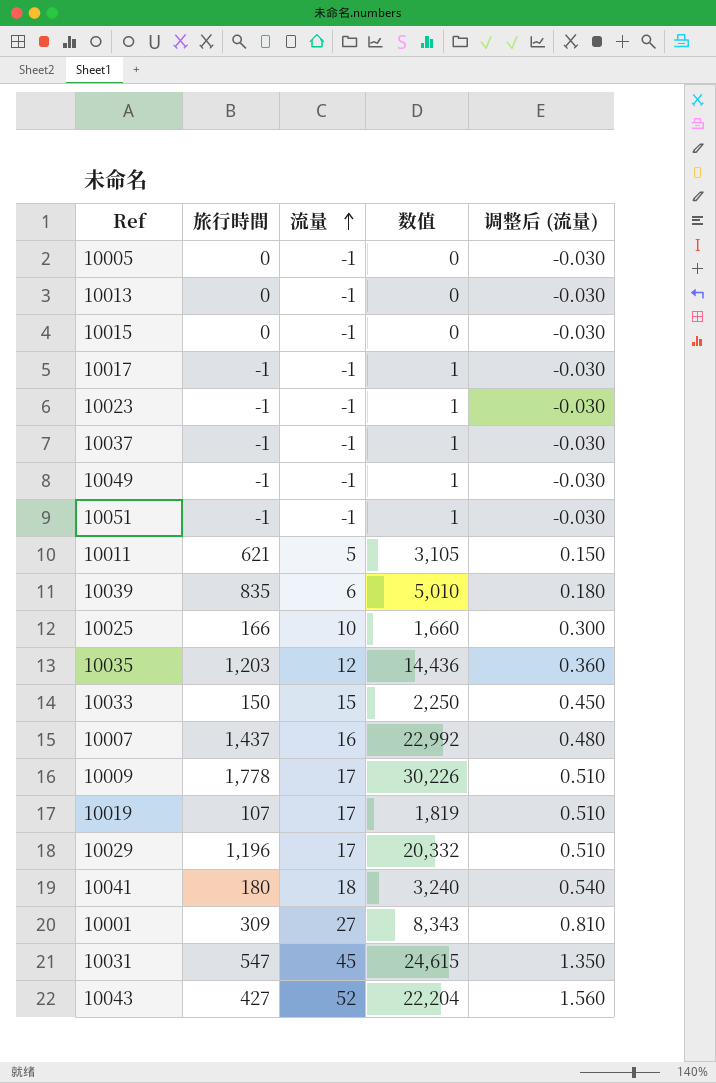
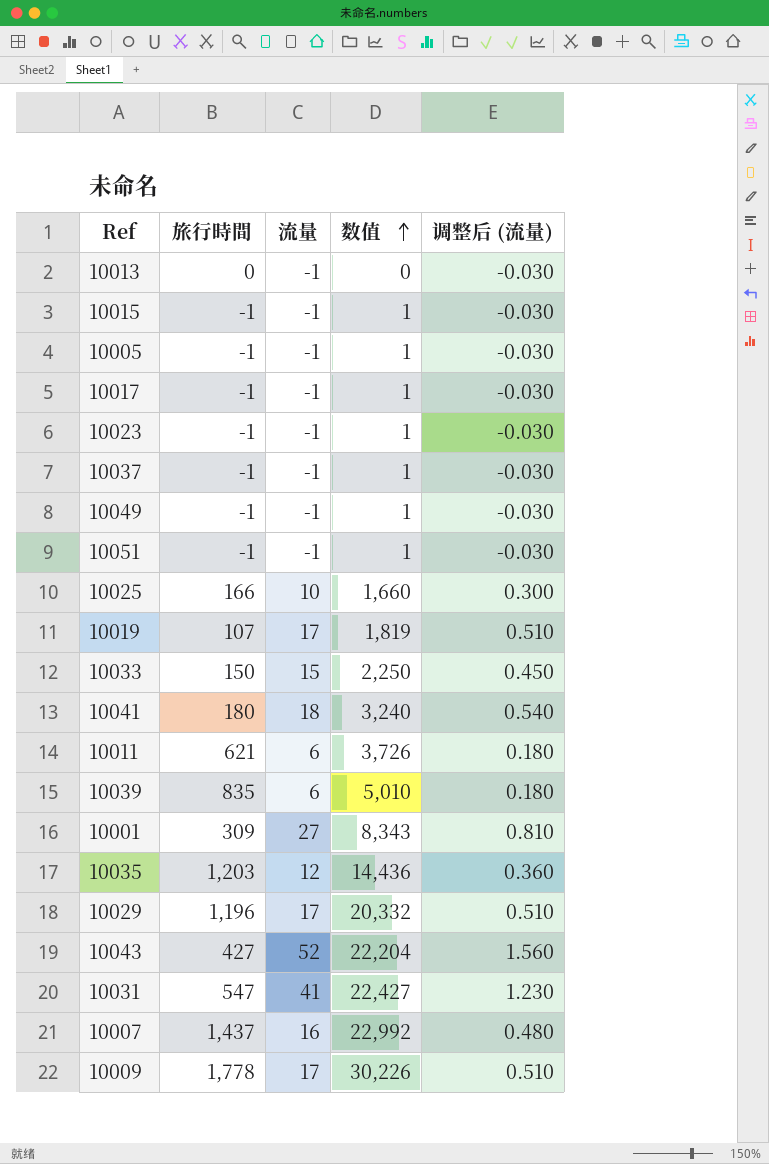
row order: 流量 ascending -> 数值 ascending
10015 | 旅行時間: 0 -> -1
10015 | 数值: 0 -> 1
10005 | 旅行時間: 0 -> -1
10005 | 数值: 0 -> 1
10011 | 流量: 5 -> 6
10011 | 数值: 3,105 -> 3,726
10011 | 调整后 (流量): 0.150 -> 0.180
10031 | 流量: 45 -> 41
10031 | 数值: 24,615 -> 22,427
10031 | 调整后 (流量): 1.350 -> 1.230

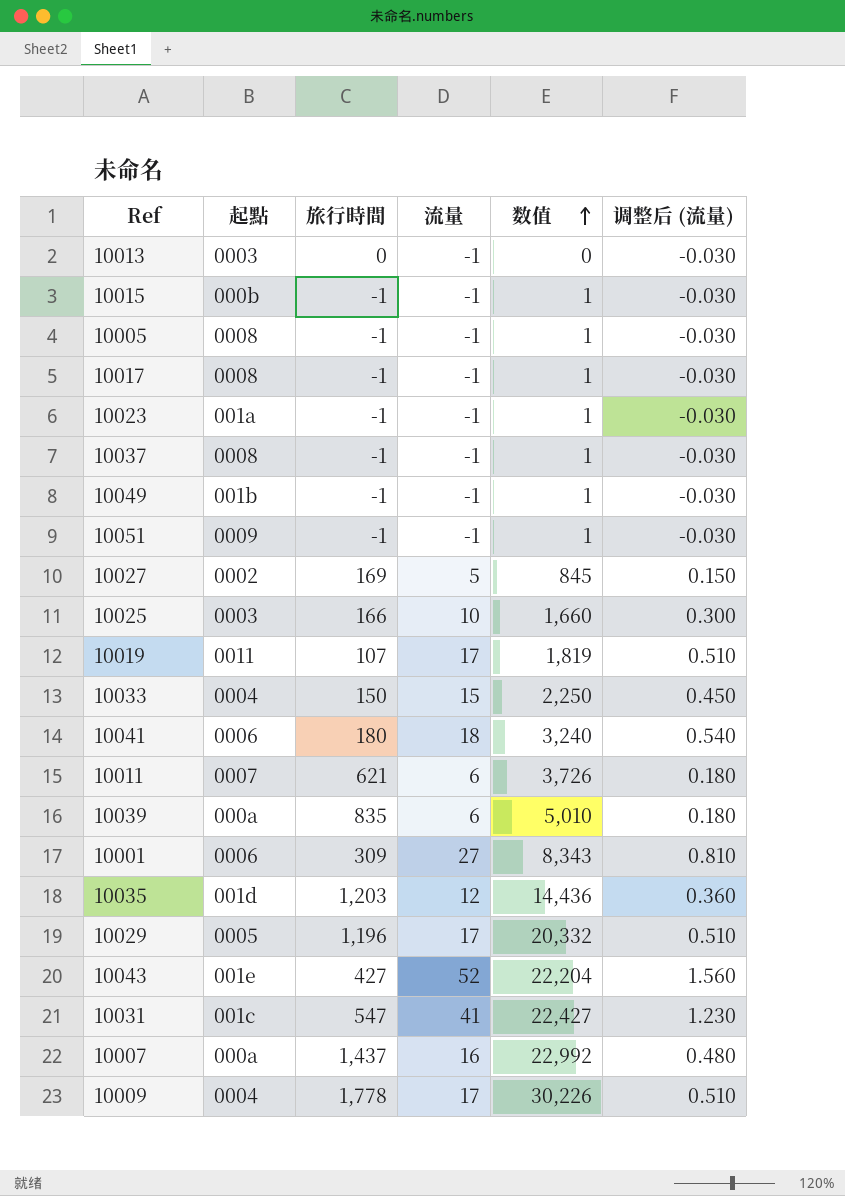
column 起點 | position: none -> 2
row 10027: none -> 0002 | 169 | 5 | 845 | 0.150

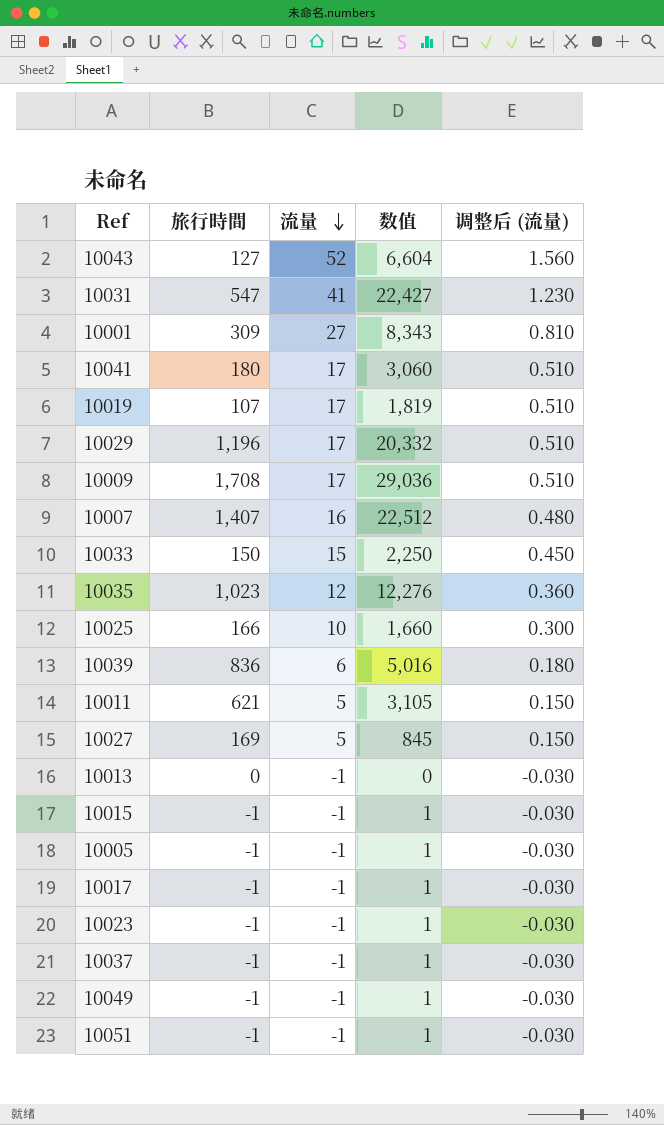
row order: 数值 ascending -> 流量 descending
column 起點 | position: 2 -> none
10043 | 旅行時間: 427 -> 127
10043 | 数值: 22,204 -> 6,604
10041 | 流量: 18 -> 17
10041 | 数值: 3,240 -> 3,060
10041 | 调整后 (流量): 0.540 -> 0.510
10009 | 旅行時間: 1,778 -> 1,708
10009 | 数值: 30,226 -> 29,036
10007 | 旅行時間: 1,437 -> 1,407
10007 | 数值: 22,992 -> 22,512
10035 | 旅行時間: 1,203 -> 1,023
10035 | 数值: 14,436 -> 12,276
10039 | 旅行時間: 835 -> 836
10039 | 数值: 5,010 -> 5,016
10011 | 流量: 6 -> 5
10011 | 数值: 3,726 -> 3,105
10011 | 调整后 (流量): 0.180 -> 0.150

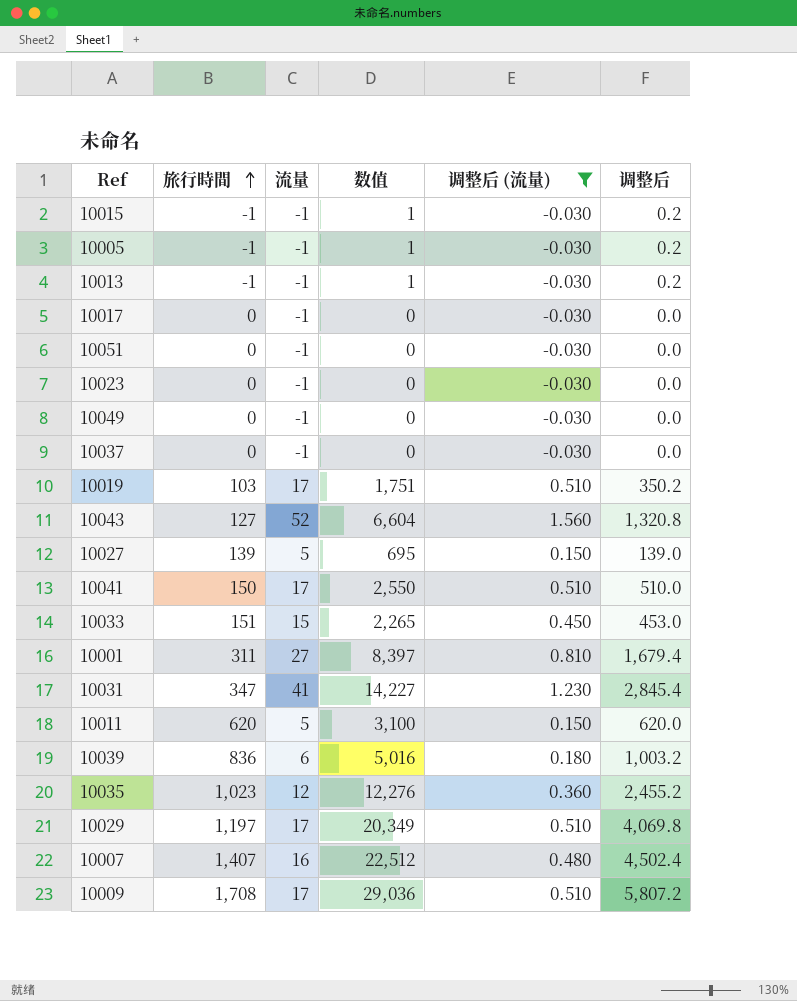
filter: none -> 调整后 (流量) != 0.300
row order: 流量 descending -> 旅行時間 ascending
column 调整后 | formula: none -> [数值] * 0.2
10013 | 旅行時間: 0 -> -1
10013 | 数值: 0 -> 1
10017 | 旅行時間: -1 -> 0
10017 | 数值: 1 -> 0
10051 | 旅行時間: -1 -> 0
10051 | 数值: 1 -> 0
10023 | 旅行時間: -1 -> 0
10023 | 数值: 1 -> 0
10049 | 旅行時間: -1 -> 0
10049 | 数值: 1 -> 0
10037 | 旅行時間: -1 -> 0
10037 | 数值: 1 -> 0
10019 | 旅行時間: 107 -> 103
10019 | 数值: 1,819 -> 1,751
10027 | 旅行時間: 169 -> 139
10027 | 数值: 845 -> 695
10041 | 旅行時間: 180 -> 150
10041 | 数值: 3,060 -> 2,550
10033 | 旅行時間: 150 -> 151
10033 | 数值: 2,250 -> 2,265
10001 | 旅行時間: 309 -> 311
10001 | 数值: 8,343 -> 8,397
10031 | 旅行時間: 547 -> 347
10031 | 数值: 22,427 -> 14,227
10011 | 旅行時間: 621 -> 620
10011 | 数值: 3,105 -> 3,100
10029 | 旅行時間: 1,196 -> 1,197
10029 | 数值: 20,332 -> 20,349

